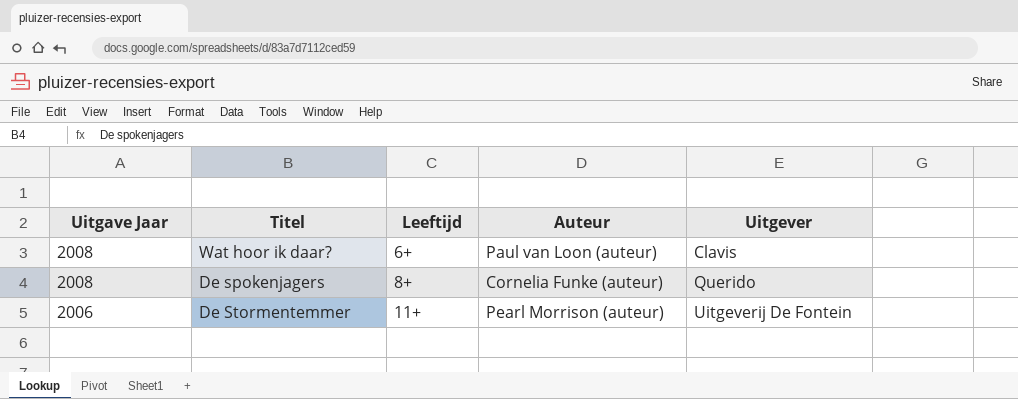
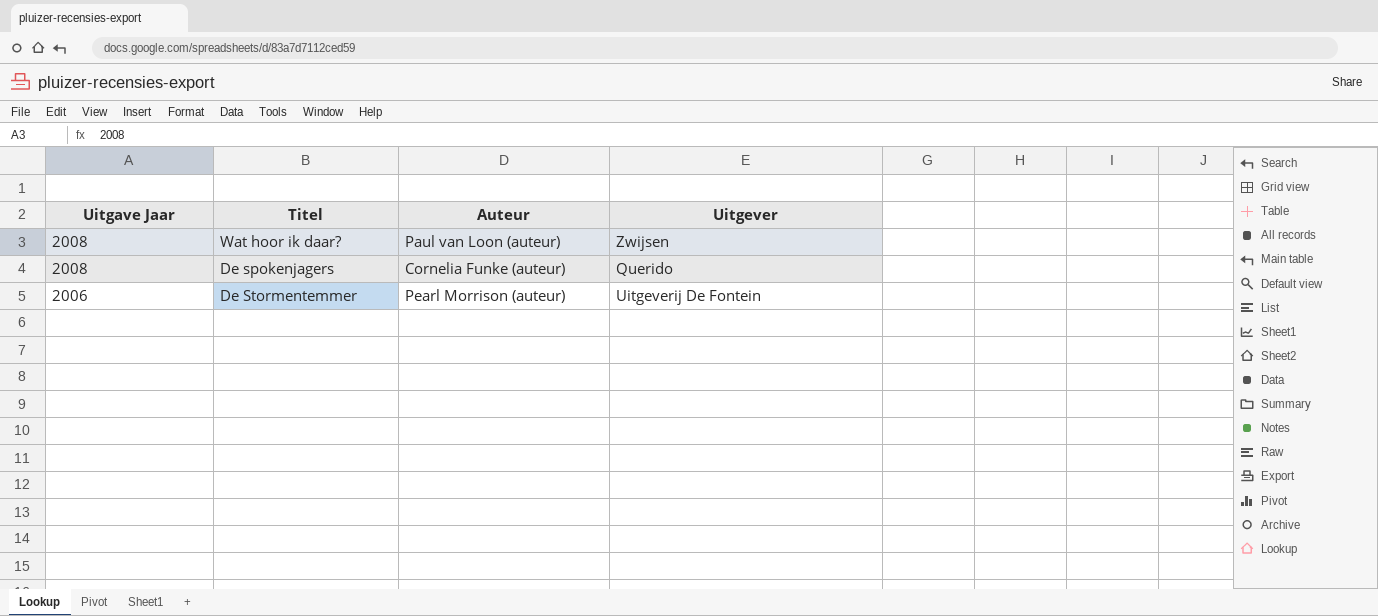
column Leeftijd | position: 3 -> none
Wat hoor ik daar? | Uitgever: Clavis -> Zwijsen

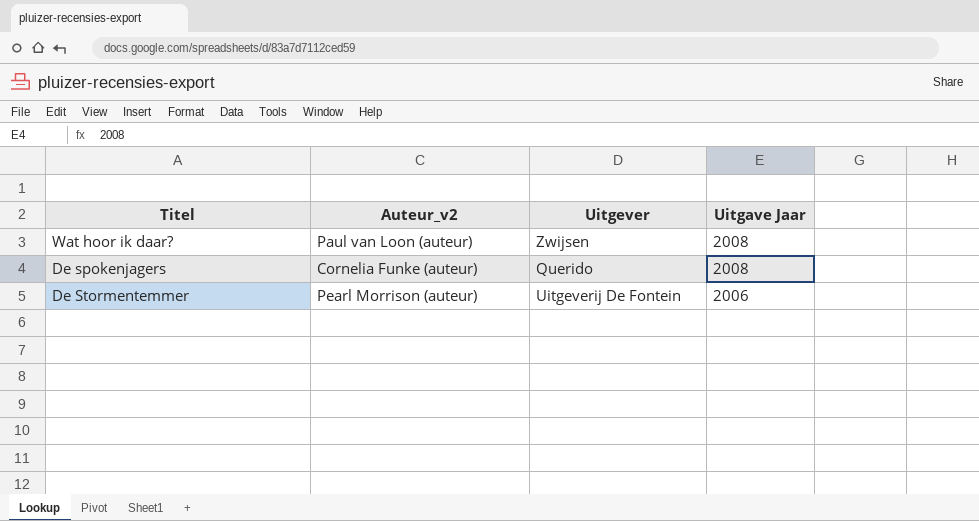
column name: Auteur -> Auteur_v2
column Uitgave Jaar | position: 1 -> 4

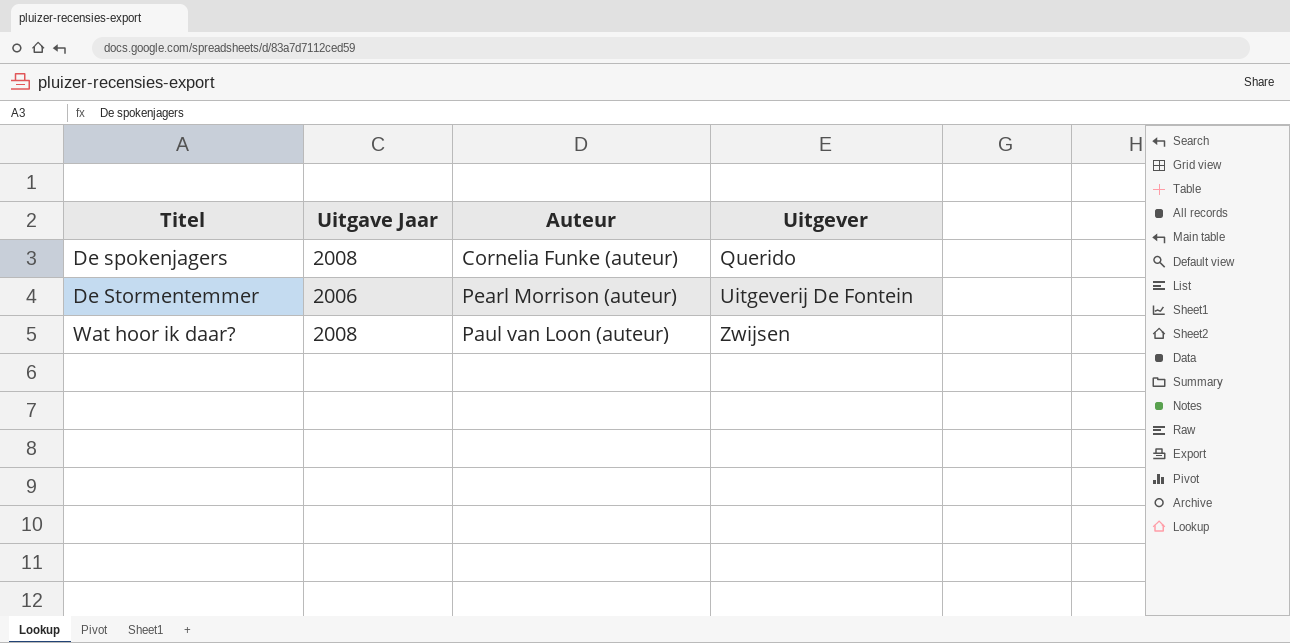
row order: Uitgave Jaar descending -> Titel ascending
column Uitgave Jaar | position: 4 -> 2
column name: Auteur_v2 -> Auteur

